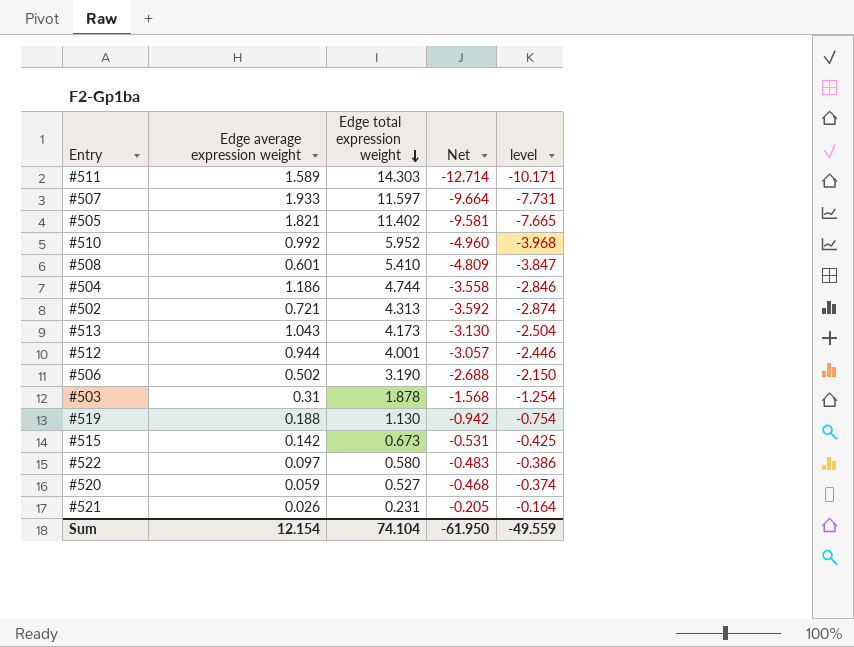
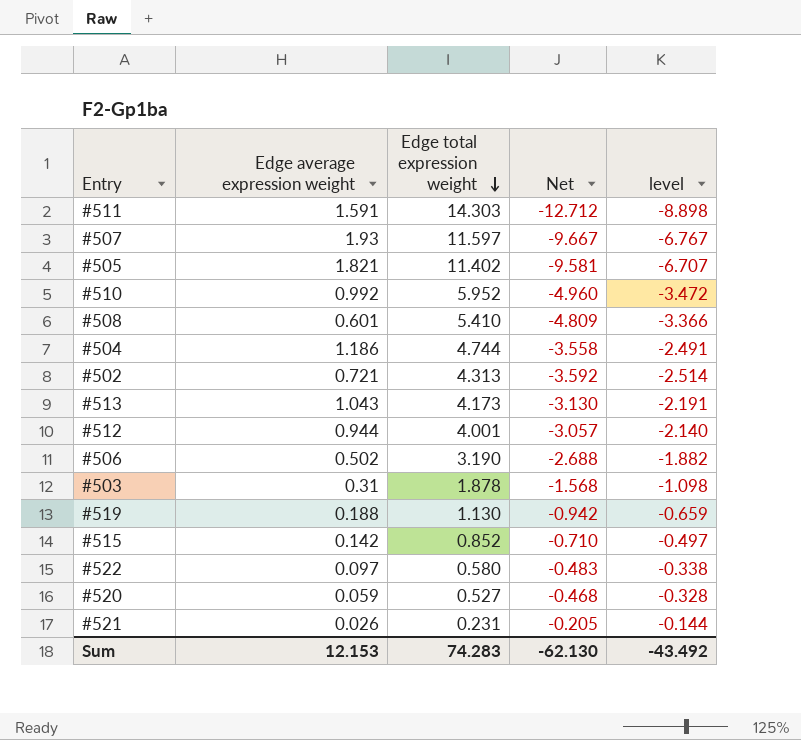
column level | formula: [Net] * 0.8 -> [Net] * 0.7
#511 | Edge average expression weight: 1.589 -> 1.591
#511 | Net: -12.714 -> -12.712
#507 | Edge average expression weight: 1.933 -> 1.93
#507 | Net: -9.664 -> -9.667
#515 | Edge total expression weight: 0.673 -> 0.852
#515 | Net: -0.531 -> -0.710
Sum | Edge average expression weight: 12.154 -> 12.153
Sum | Edge total expression weight: 74.104 -> 74.283
Sum | Net: -61.950 -> -62.130
Sum | level: -49.559 -> -43.492

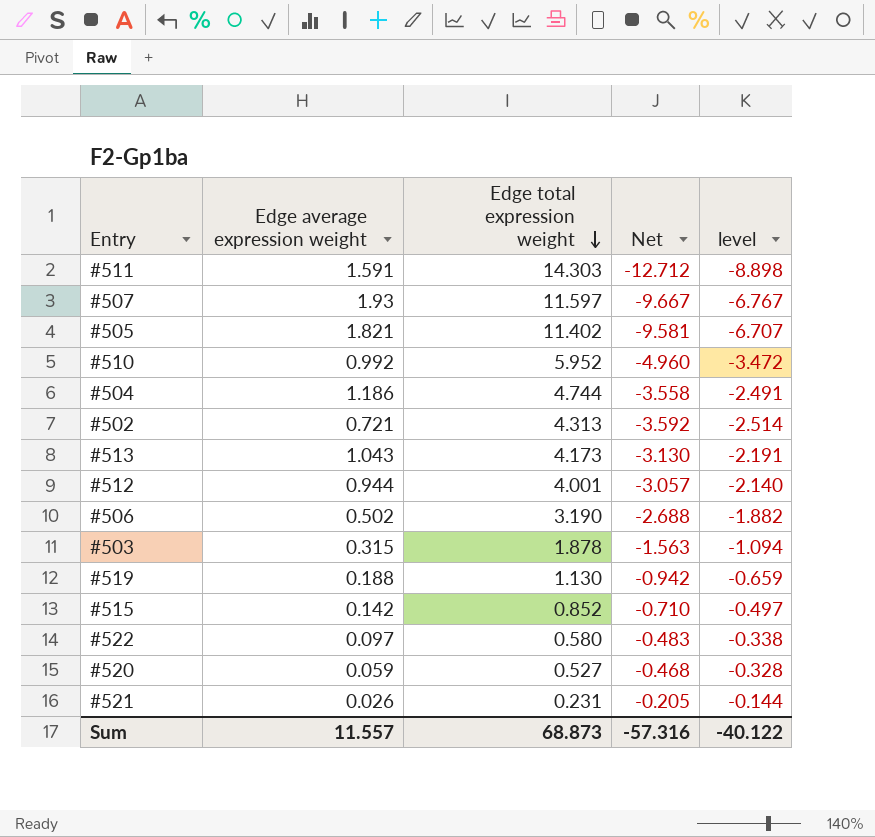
row #508: 0.601 | 5.410 | -4.809 | -3.366 -> none
#503 | Edge average expression weight: 0.31 -> 0.315
#503 | Net: -1.568 -> -1.563
#503 | level: -1.098 -> -1.094
Sum | Edge average expression weight: 12.153 -> 11.557
Sum | Edge total expression weight: 74.283 -> 68.873
Sum | Net: -62.130 -> -57.316
Sum | level: -43.492 -> -40.122

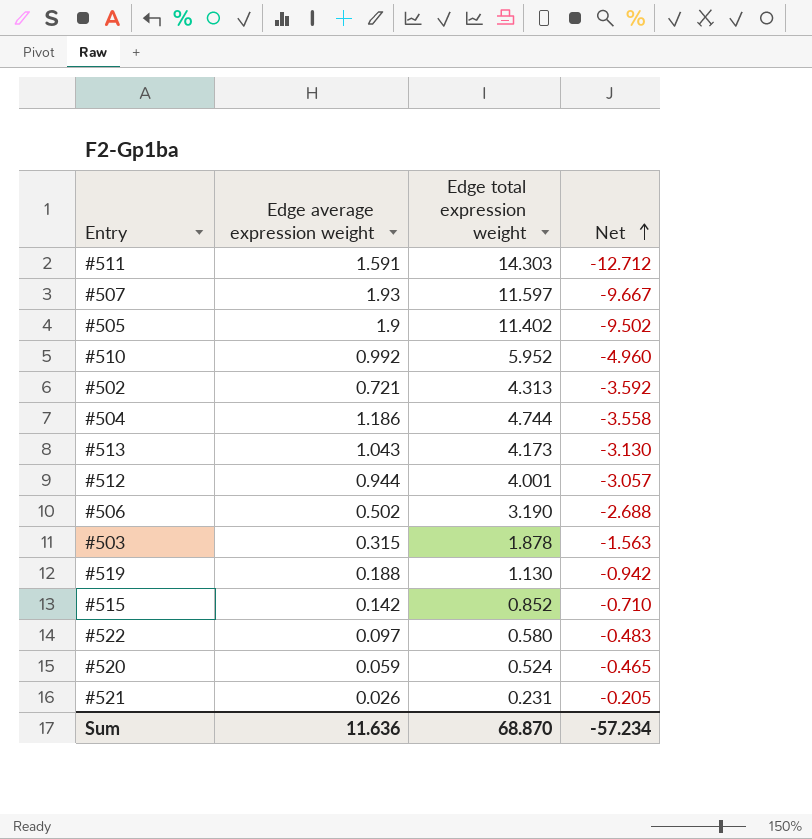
row order: Edge total expression weight descending -> Net ascending
column level | formula: [Net] * 0.7 -> none
#505 | Edge average expression weight: 1.821 -> 1.9
#505 | Net: -9.581 -> -9.502
#520 | Edge total expression weight: 0.527 -> 0.524
#520 | Net: -0.468 -> -0.465
Sum | Edge average expression weight: 11.557 -> 11.636
Sum | Edge total expression weight: 68.873 -> 68.870
Sum | Net: -57.316 -> -57.234

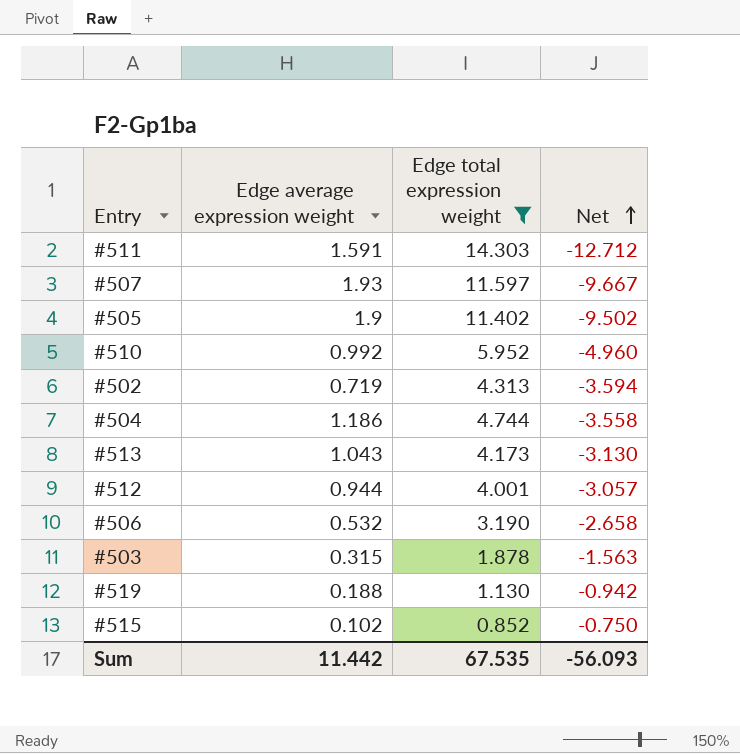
filter: none -> Edge total expression weight >= 0.852
#502 | Edge average expression weight: 0.721 -> 0.719
#502 | Net: -3.592 -> -3.594
#506 | Edge average expression weight: 0.502 -> 0.532
#506 | Net: -2.688 -> -2.658
#515 | Edge average expression weight: 0.142 -> 0.102
#515 | Net: -0.710 -> -0.750
Sum | Edge average expression weight: 11.636 -> 11.442
Sum | Edge total expression weight: 68.870 -> 67.535
Sum | Net: -57.234 -> -56.093

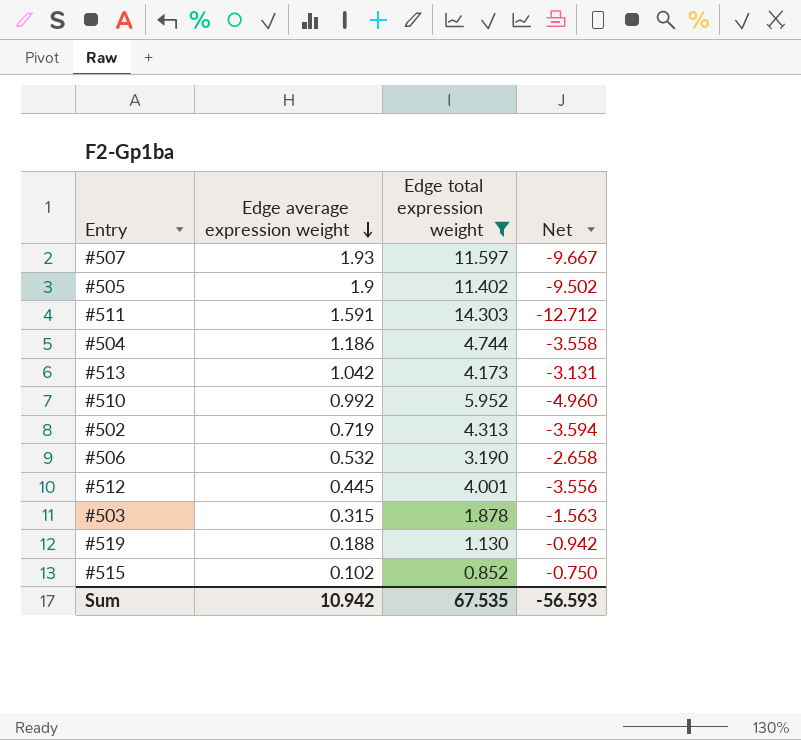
row order: Net ascending -> Edge average expression weight descending
#513 | Edge average expression weight: 1.043 -> 1.042
#513 | Net: -3.130 -> -3.131
#512 | Edge average expression weight: 0.944 -> 0.445
#512 | Net: -3.057 -> -3.556
Sum | Edge average expression weight: 11.442 -> 10.942
Sum | Net: -56.093 -> -56.593

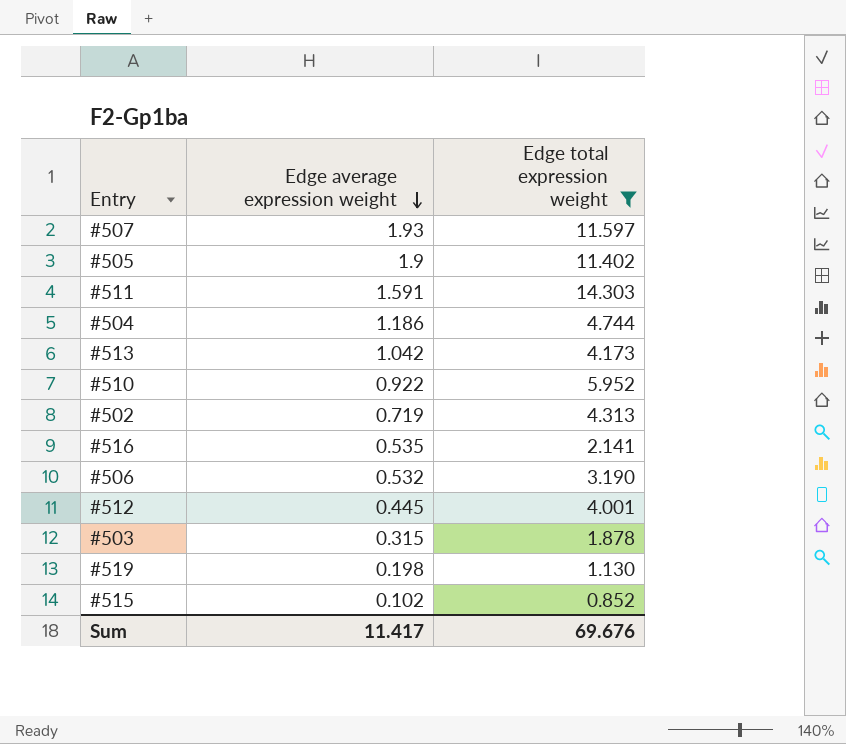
column Net | formula: [Edge average expression weight] - [Edge total expression weight] -> none
#510 | Edge average expression weight: 0.992 -> 0.922
row #516: none -> 0.535 | 2.141
#519 | Edge average expression weight: 0.188 -> 0.198
Sum | Edge average expression weight: 10.942 -> 11.417
Sum | Edge total expression weight: 67.535 -> 69.676

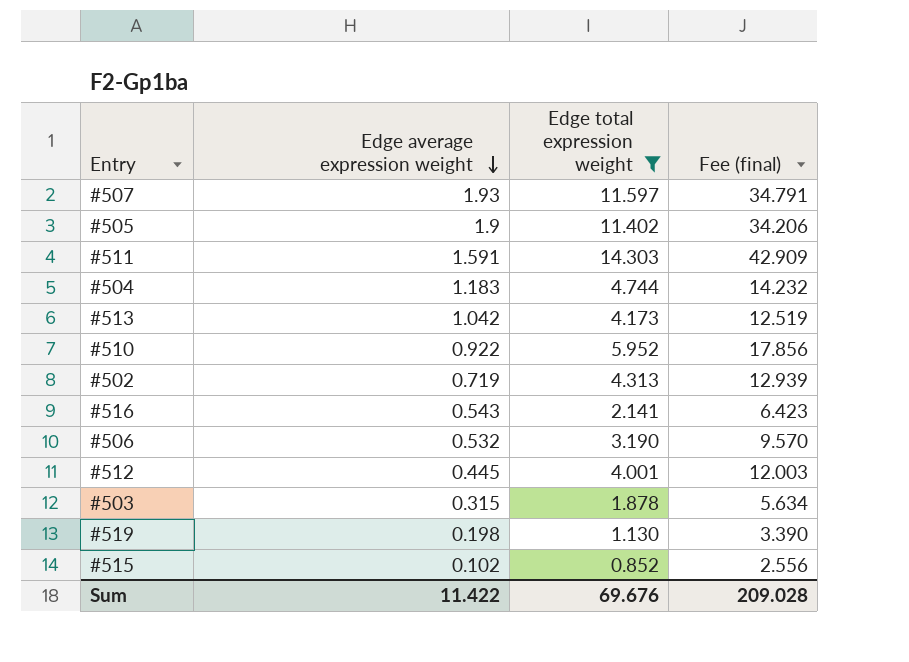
column Fee (final) | formula: none -> [Edge total expression weight] * 3
#504 | Edge average expression weight: 1.186 -> 1.183
#516 | Edge average expression weight: 0.535 -> 0.543
Sum | Edge average expression weight: 11.417 -> 11.422

